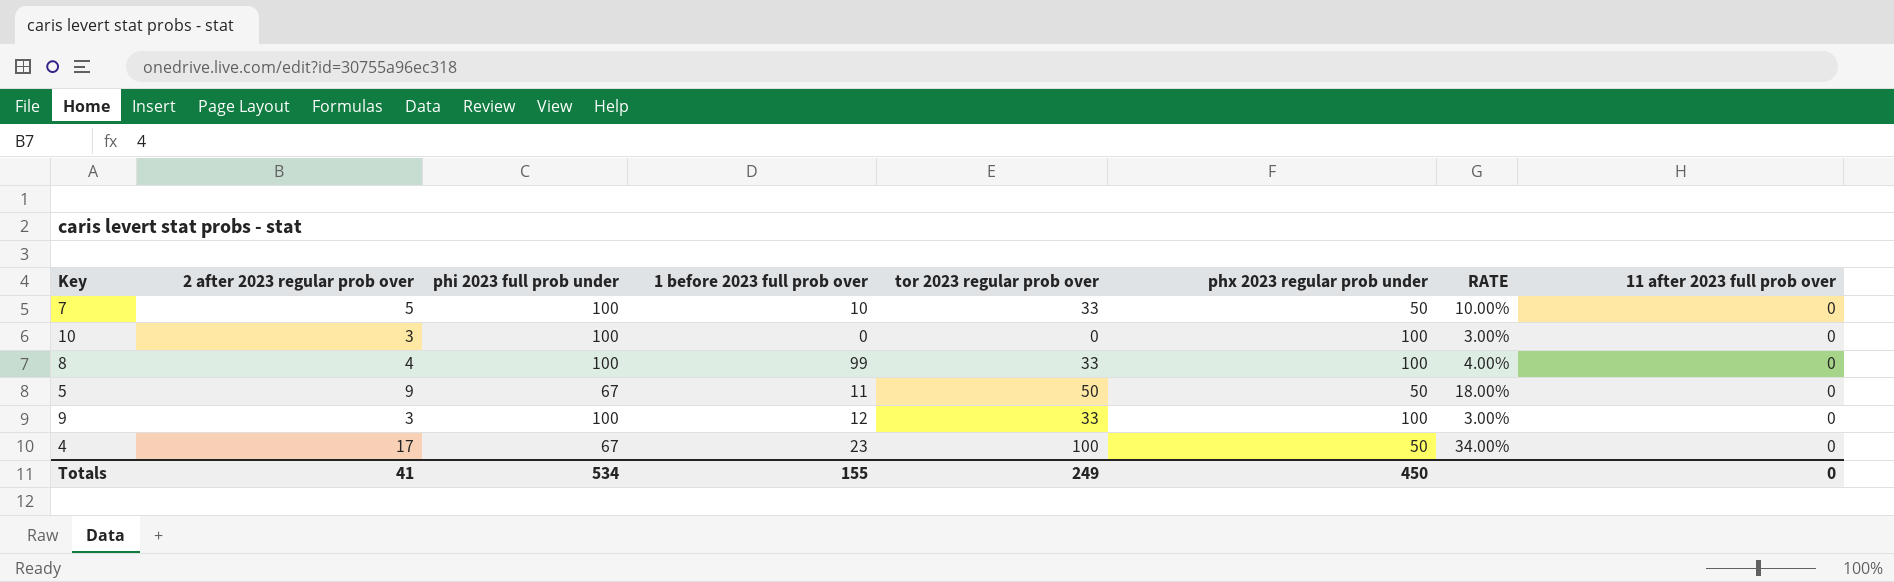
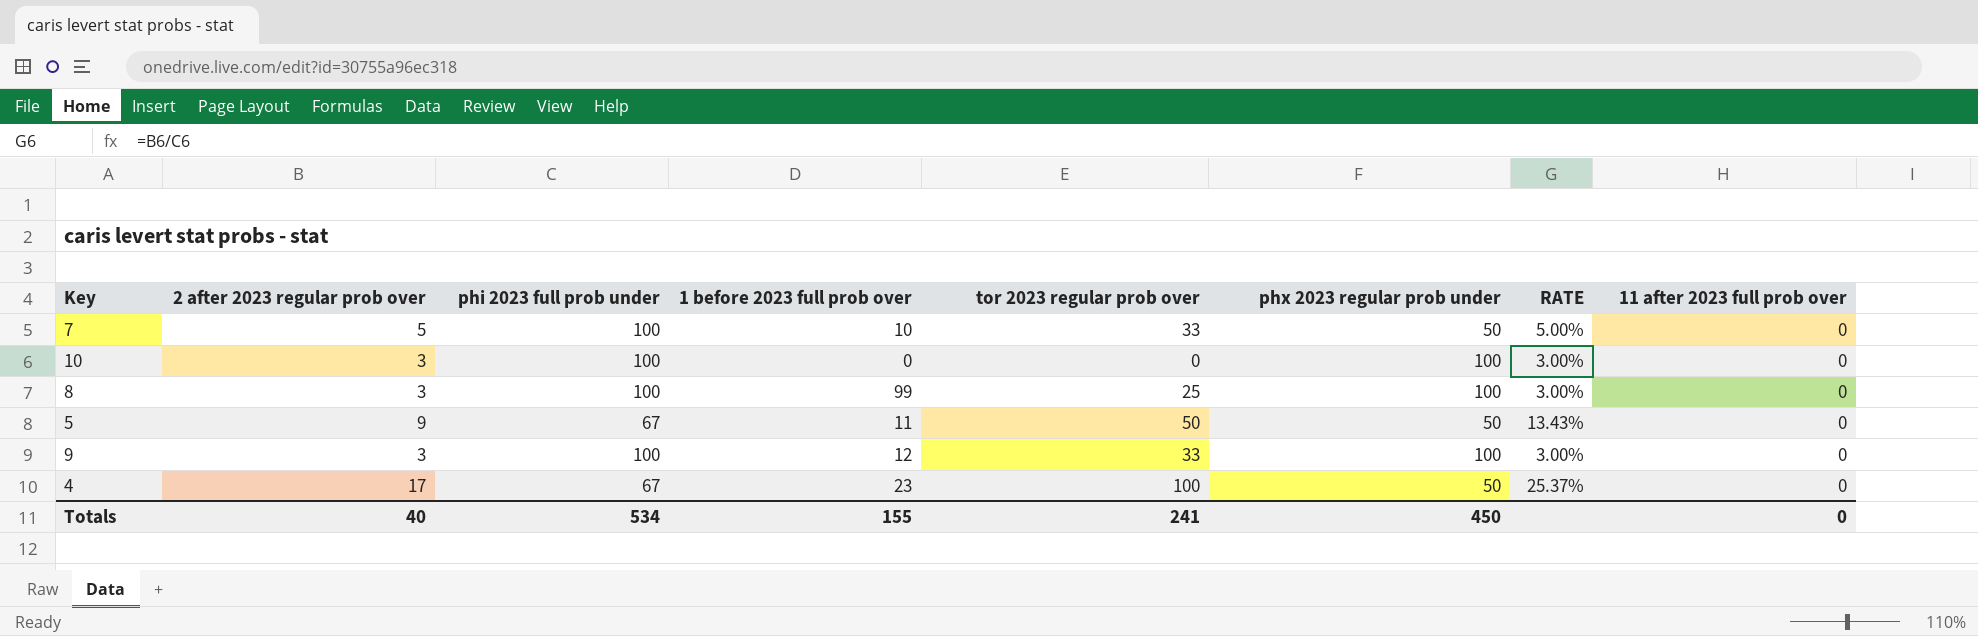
column RATE | formula: [2 after 2023 regular prob over] / [phx 2023 regular prob under] -> [2 after 2023 regular prob over] / [phi 2023 full prob under]
8 | 2 after 2023 regular prob over: 4 -> 3
8 | tor 2023 regular prob over: 33 -> 25
Totals | 2 after 2023 regular prob over: 41 -> 40
Totals | tor 2023 regular prob over: 249 -> 241

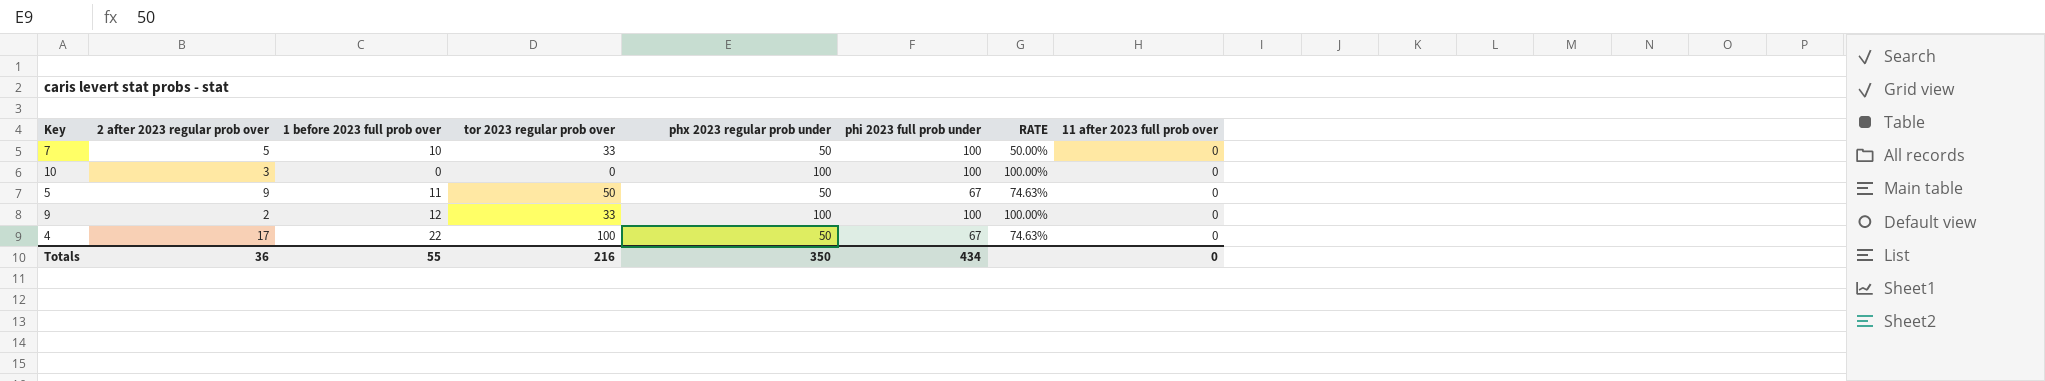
column phi 2023 full prob under | position: 3 -> 6
column RATE | formula: [2 after 2023 regular prob over] / [phi 2023 full prob under] -> [phx 2023 regular prob under] / [phi 2023 full prob under]
row 8: 3 | 100 | 99 | 25 | 100 | 3.00% | 0 -> none
9 | 2 after 2023 regular prob over: 3 -> 2
4 | 1 before 2023 full prob over: 23 -> 22
Totals | 2 after 2023 regular prob over: 40 -> 36
Totals | 1 before 2023 full prob over: 155 -> 55
Totals | tor 2023 regular prob over: 241 -> 216
Totals | phx 2023 regular prob under: 450 -> 350
Totals | phi 2023 full prob under: 534 -> 434

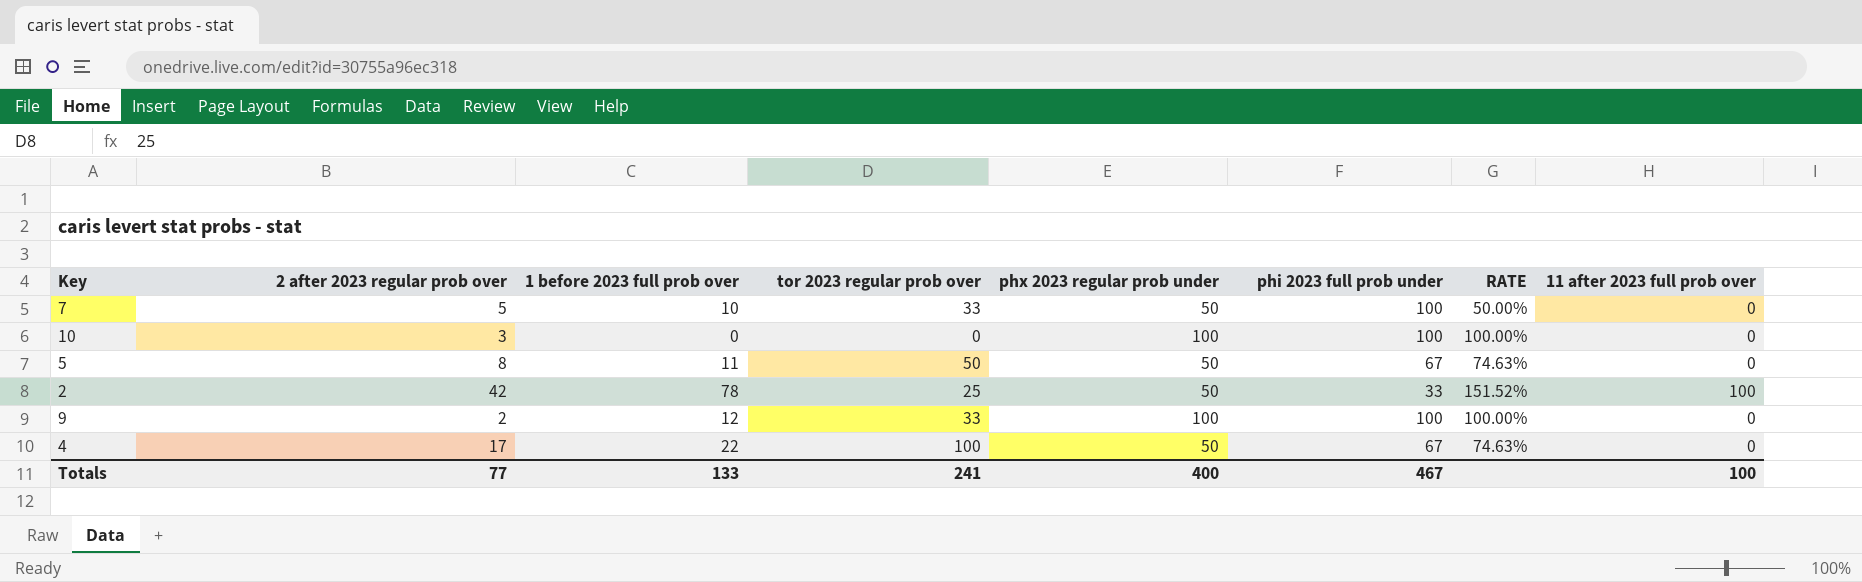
5 | 2 after 2023 regular prob over: 9 -> 8
row 2: none -> 42 | 78 | 25 | 50 | 33 | 151.52% | 100
Totals | 2 after 2023 regular prob over: 36 -> 77
Totals | 1 before 2023 full prob over: 55 -> 133
Totals | tor 2023 regular prob over: 216 -> 241
Totals | phx 2023 regular prob under: 350 -> 400
Totals | phi 2023 full prob under: 434 -> 467
Totals | 11 after 2023 full prob over: 0 -> 100

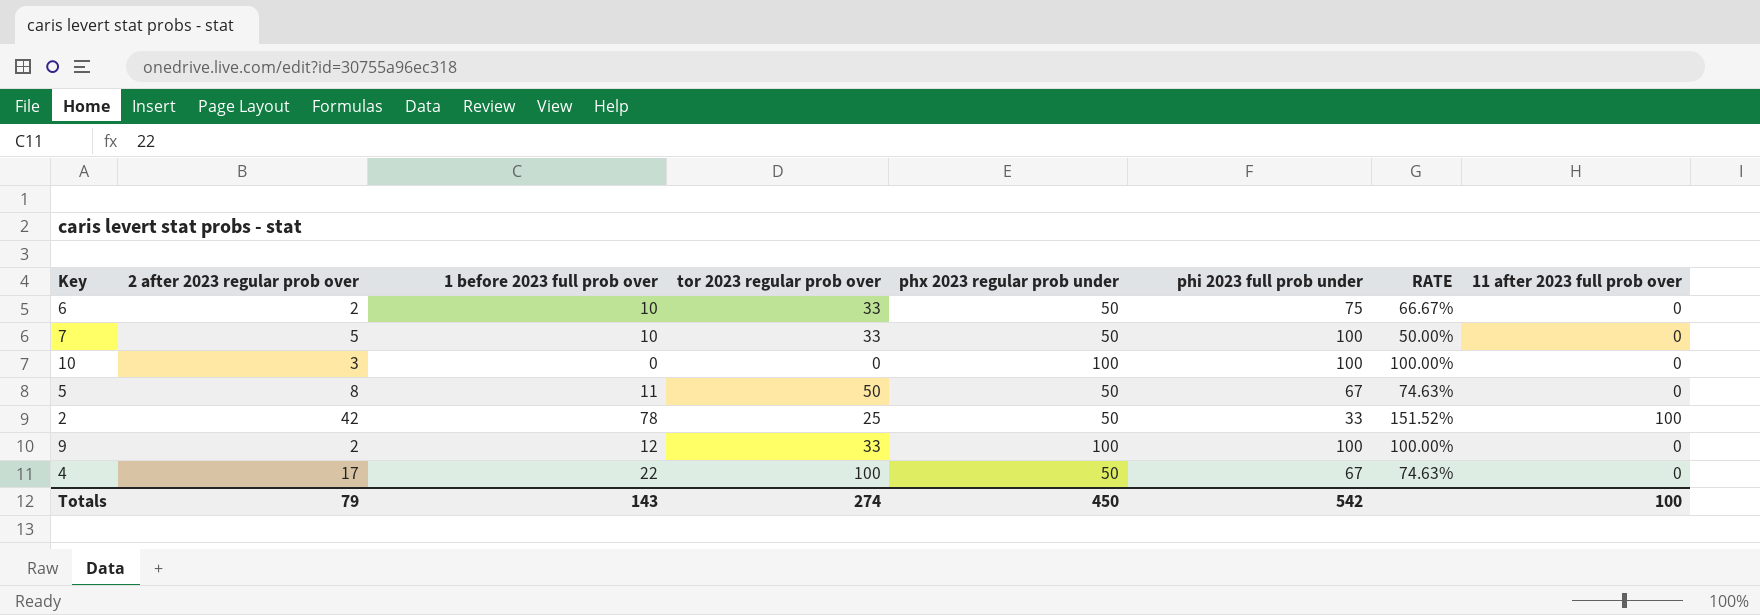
row 6: none -> 2 | 10 | 33 | 50 | 75 | 66.67% | 0
Totals | 2 after 2023 regular prob over: 77 -> 79
Totals | 1 before 2023 full prob over: 133 -> 143
Totals | tor 2023 regular prob over: 241 -> 274
Totals | phx 2023 regular prob under: 400 -> 450
Totals | phi 2023 full prob under: 467 -> 542

